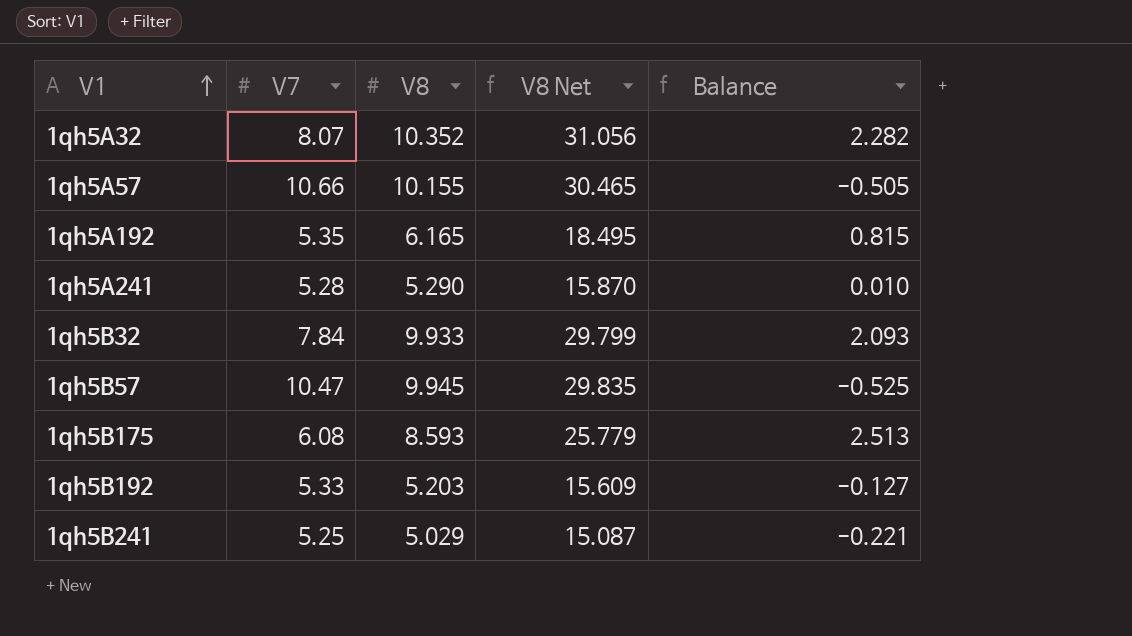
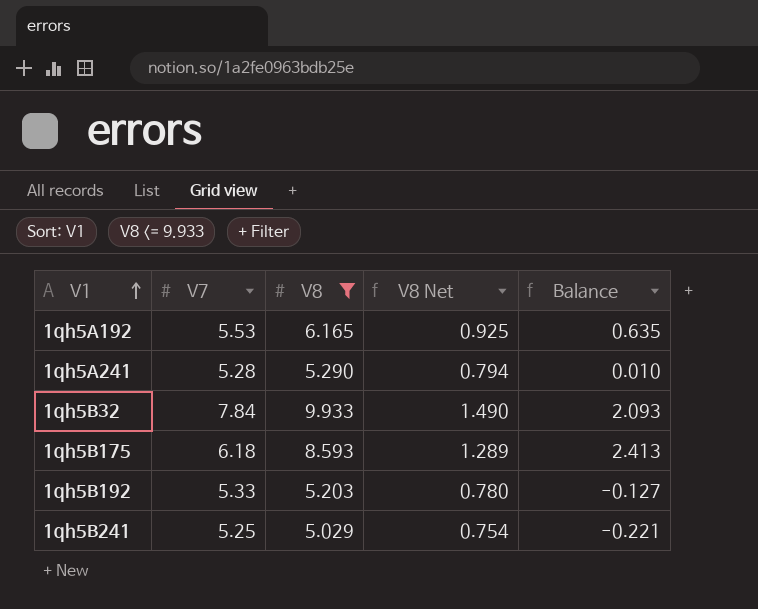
filter: none -> V8 <= 9.933
column V8 Net | formula: [V8] * 3 -> [V8] * 0.15
1qh5A192 | V7: 5.35 -> 5.53
1qh5A192 | Balance: 0.815 -> 0.635
1qh5B175 | V7: 6.08 -> 6.18
1qh5B175 | Balance: 2.513 -> 2.413

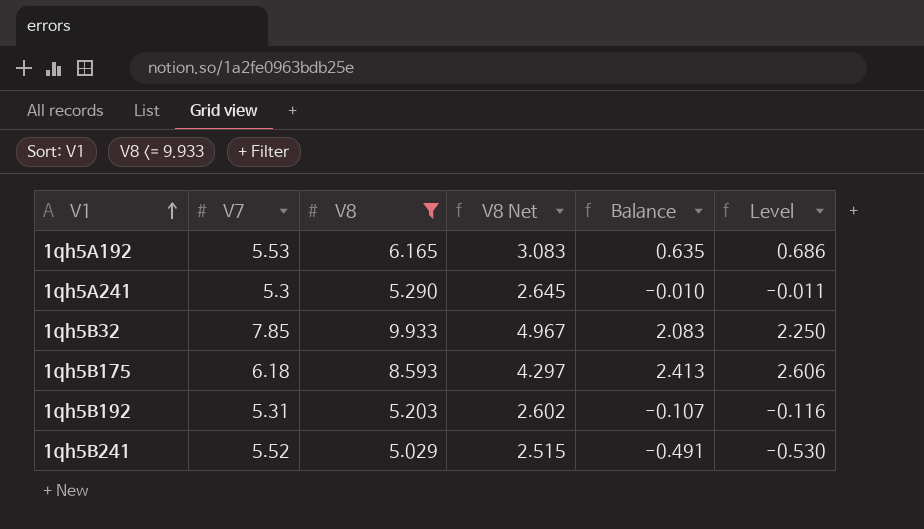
column V8 Net | formula: [V8] * 0.15 -> [V8] * 0.5
column Level | formula: none -> [Balance] * 1.08
1qh5A241 | V7: 5.28 -> 5.3
1qh5A241 | Balance: 0.010 -> -0.010
1qh5B32 | V7: 7.84 -> 7.85
1qh5B32 | Balance: 2.093 -> 2.083
1qh5B192 | V7: 5.33 -> 5.31
1qh5B192 | Balance: -0.127 -> -0.107
1qh5B241 | V7: 5.25 -> 5.52
1qh5B241 | Balance: -0.221 -> -0.491

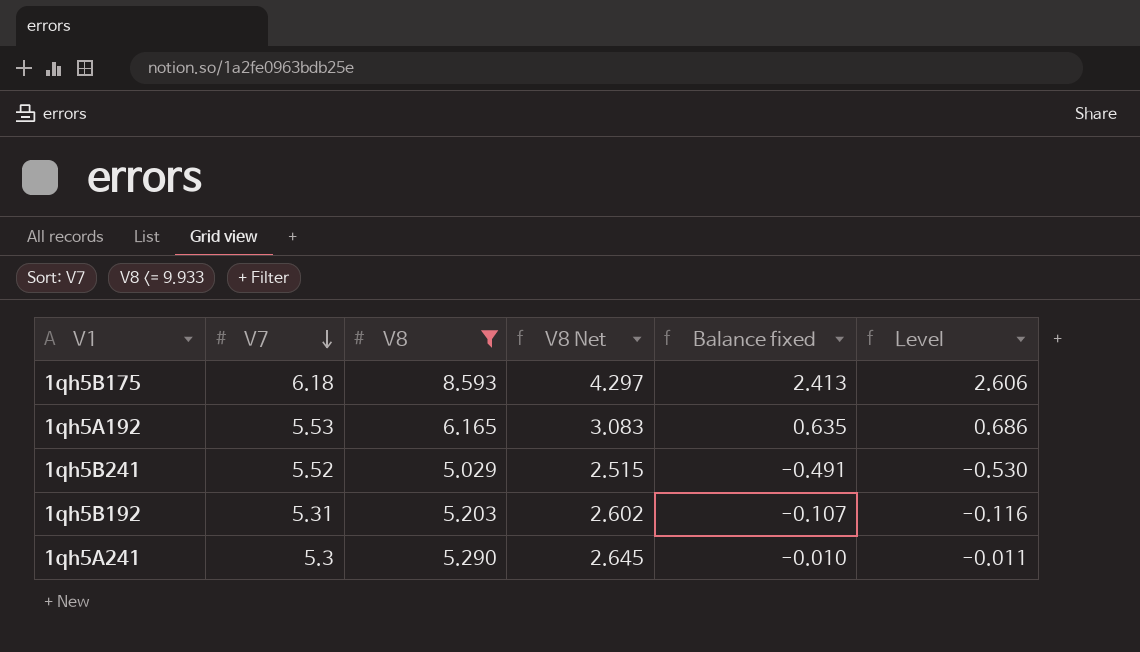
row order: V1 ascending -> V7 descending
column name: Balance -> Balance fixed
row 1qh5B32: 7.85 | 9.933 | 4.967 | 2.083 | 2.250 -> none

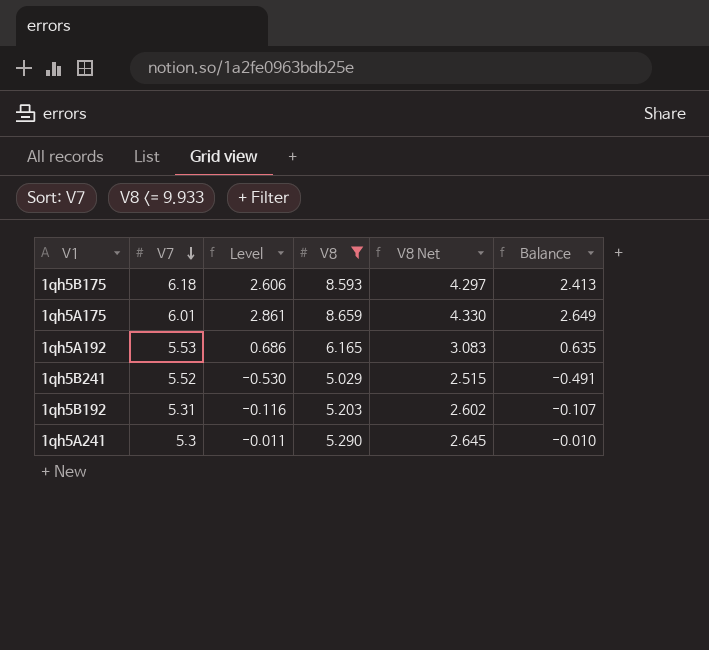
column Level | position: 6 -> 3
column name: Balance fixed -> Balance
row 1qh5A175: none -> 6.01 | 2.861 | 8.659 | 4.330 | 2.649

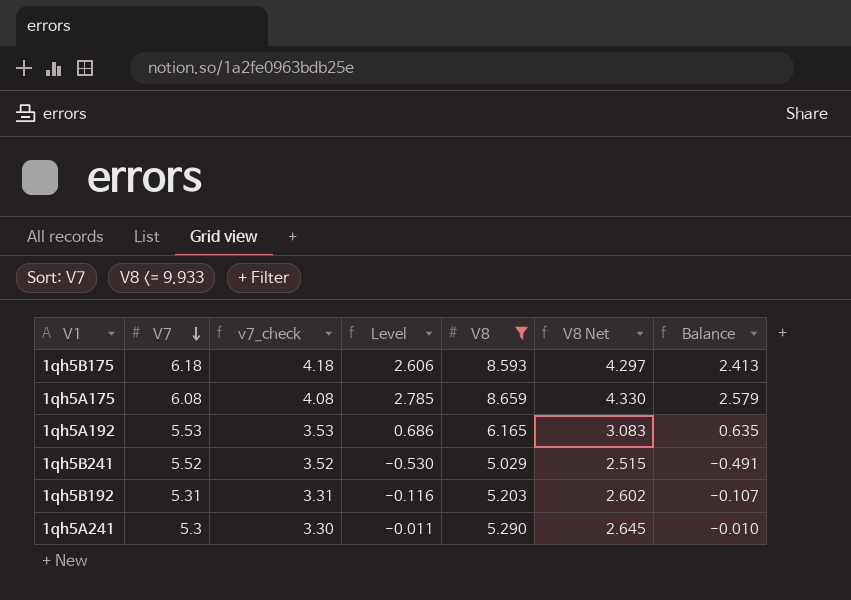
column v7_check | formula: none -> [V7] - 2
1qh5A175 | V7: 6.01 -> 6.08
1qh5A175 | Level: 2.861 -> 2.785
1qh5A175 | Balance: 2.649 -> 2.579

